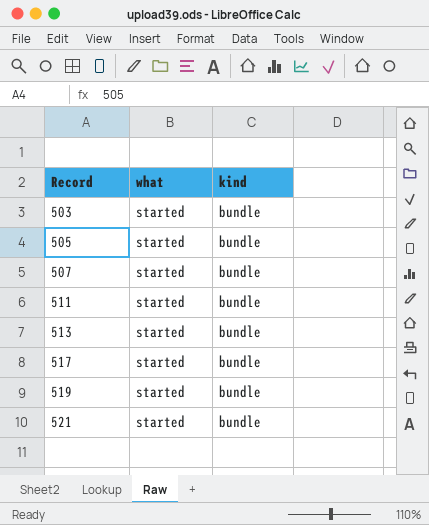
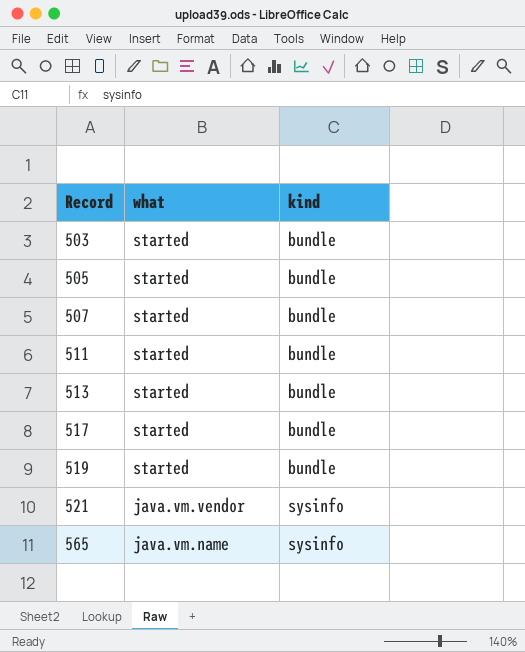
521 | what: started -> java.vm.vendor
521 | kind: bundle -> sysinfo
row 565: none -> java.vm.name | sysinfo

